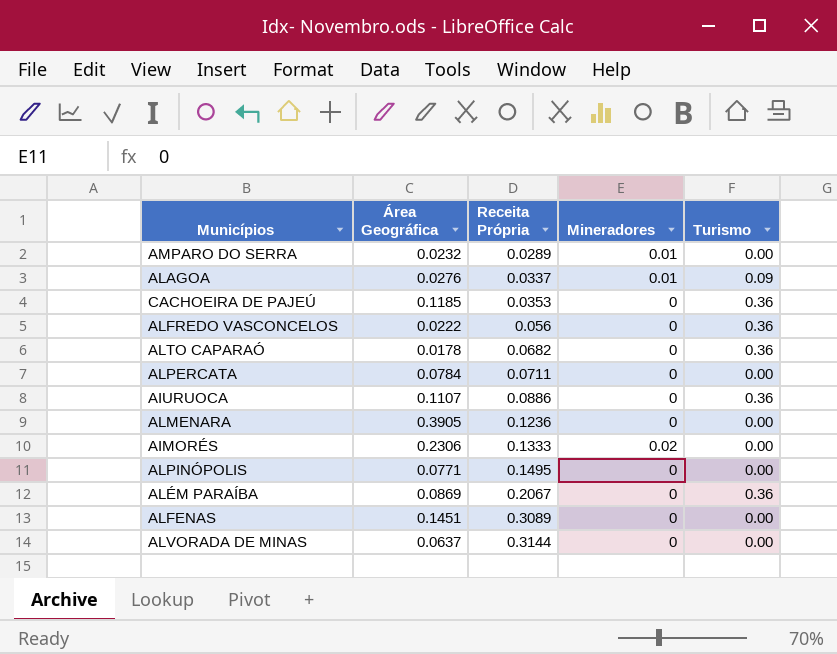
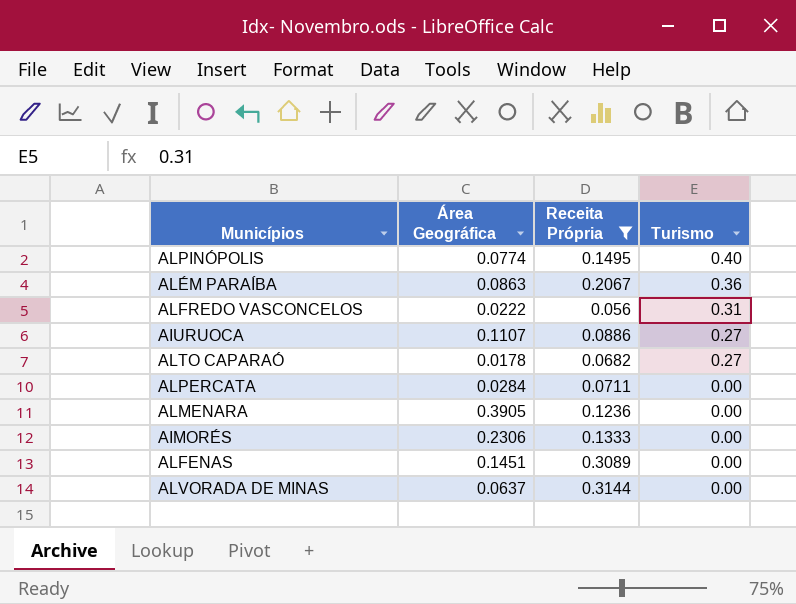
filter: none -> Receita Própria >= 0.056
row order: Receita Própria ascending -> Turismo descending
column Mineradores | position: 4 -> none
ALPINÓPOLIS | Área Geográfica: 0.0771 -> 0.0774
ALPINÓPOLIS | Turismo: 0.00 -> 0.40
ALÉM PARAÍBA | Área Geográfica: 0.0869 -> 0.0863
ALFREDO VASCONCELOS | Turismo: 0.36 -> 0.31
AIURUOCA | Turismo: 0.36 -> 0.27
ALTO CAPARAÓ | Turismo: 0.36 -> 0.27
ALPERCATA | Área Geográfica: 0.0784 -> 0.0284

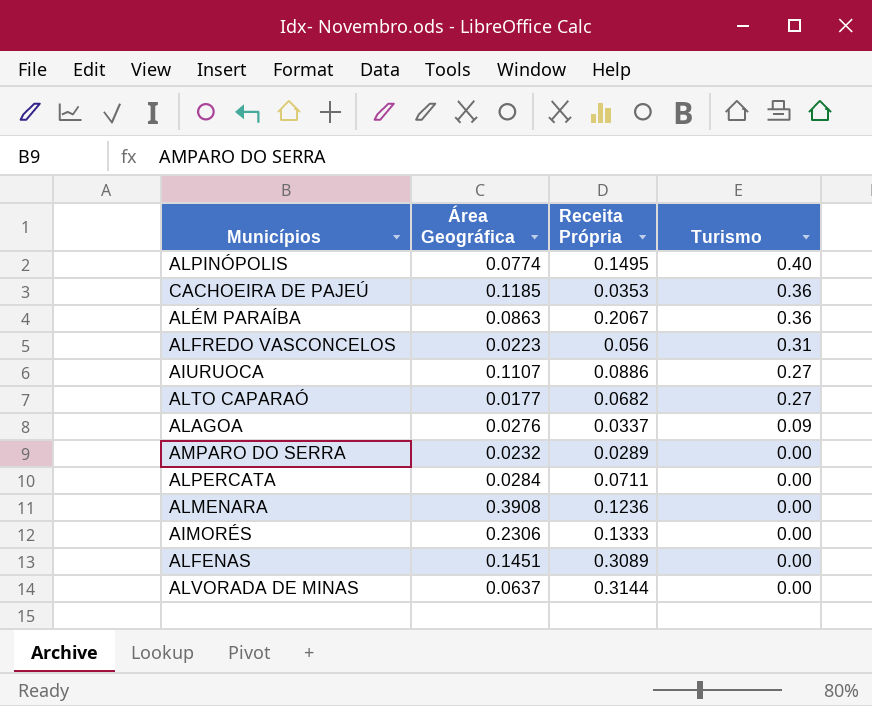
filter: Receita Própria >= 0.056 -> none
ALFREDO VASCONCELOS | Área Geográfica: 0.0222 -> 0.0223
ALTO CAPARAÓ | Área Geográfica: 0.0178 -> 0.0177
ALMENARA | Área Geográfica: 0.3905 -> 0.3908

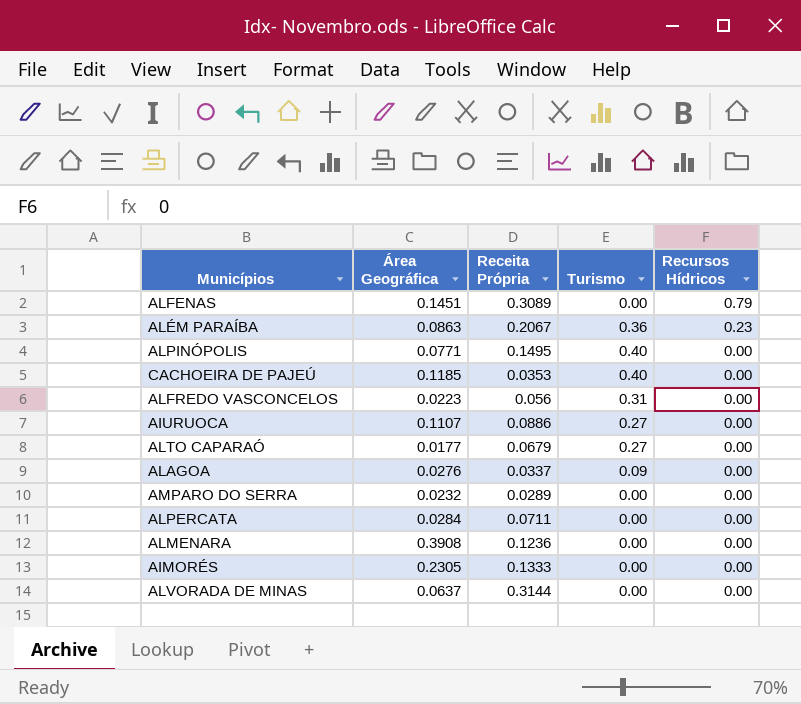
row order: Turismo descending -> Recursos Hídricos descending
column Recursos Hídricos | position: none -> 5
ALPINÓPOLIS | Área Geográfica: 0.0774 -> 0.0771
CACHOEIRA DE PAJEÚ | Turismo: 0.36 -> 0.40
ALTO CAPARAÓ | Receita Própria: 0.0682 -> 0.0679
AIMORÉS | Área Geográfica: 0.2306 -> 0.2305

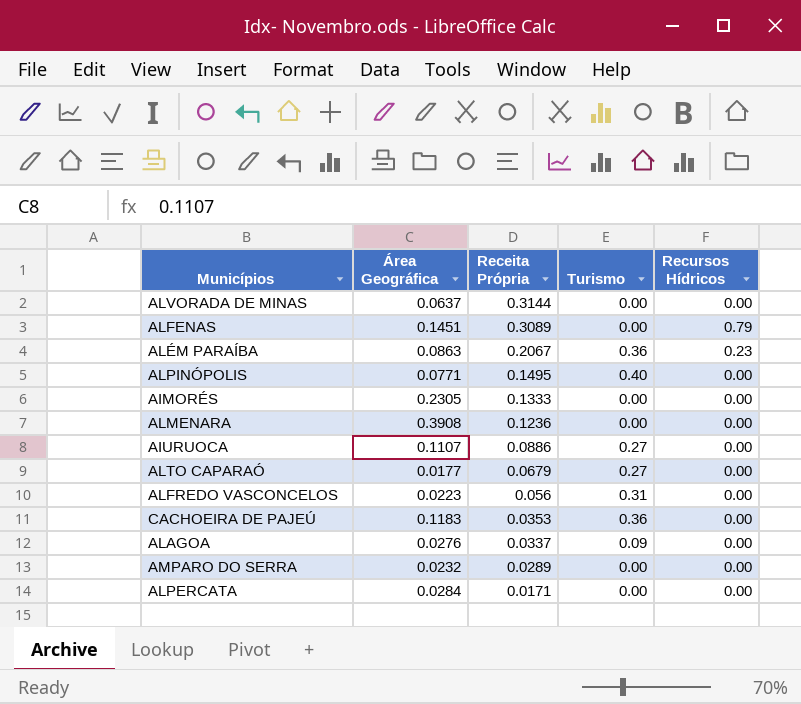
row order: Recursos Hídricos descending -> Receita Própria descending
CACHOEIRA DE PAJEÚ | Área Geográfica: 0.1185 -> 0.1183
CACHOEIRA DE PAJEÚ | Turismo: 0.40 -> 0.36
ALPERCATA | Receita Própria: 0.0711 -> 0.0171

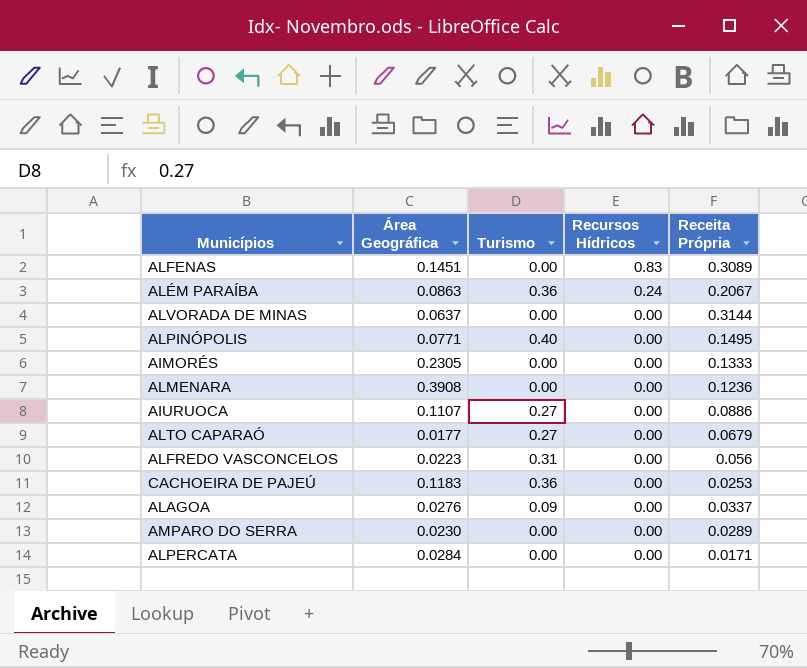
row order: Receita Própria descending -> Recursos Hídricos descending
column Receita Própria | position: 3 -> 5
ALFENAS | Recursos Hídricos: 0.79 -> 0.83
ALÉM PARAÍBA | Recursos Hídricos: 0.23 -> 0.24
CACHOEIRA DE PAJEÚ | Receita Própria: 0.0353 -> 0.0253
AMPARO DO SERRA | Área Geográfica: 0.0232 -> 0.0230

